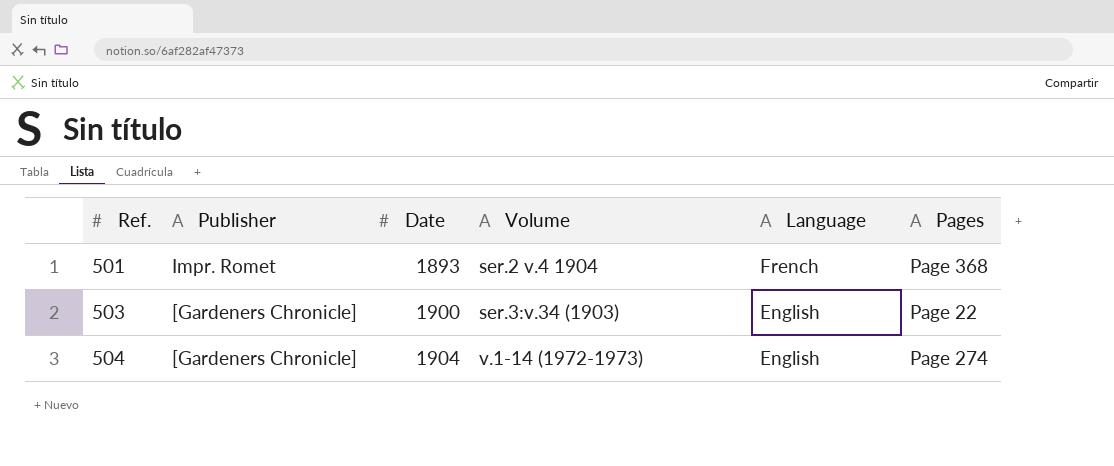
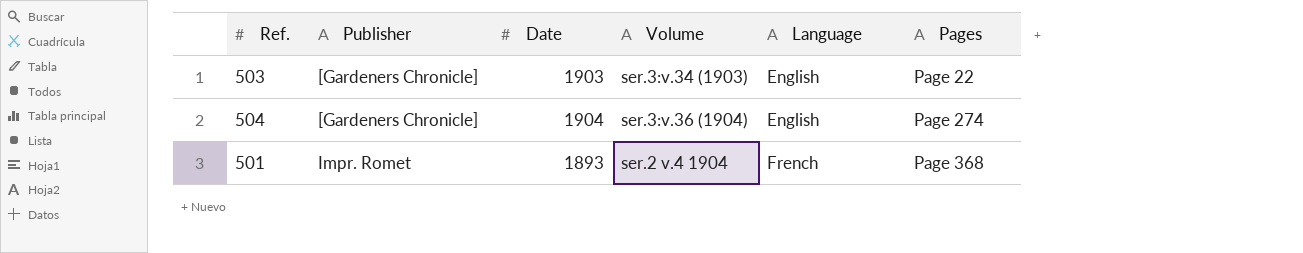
row order: Ref. ascending -> Publisher ascending
503 | Date: 1900 -> 1903
504 | Volume: v.1-14 (1972-1973) -> ser.3:v.36 (1904)

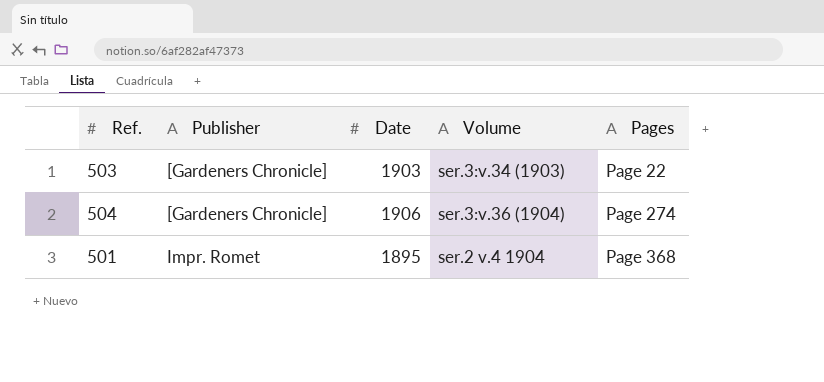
column Language | position: 5 -> none
504 | Date: 1904 -> 1906
501 | Date: 1893 -> 1895

